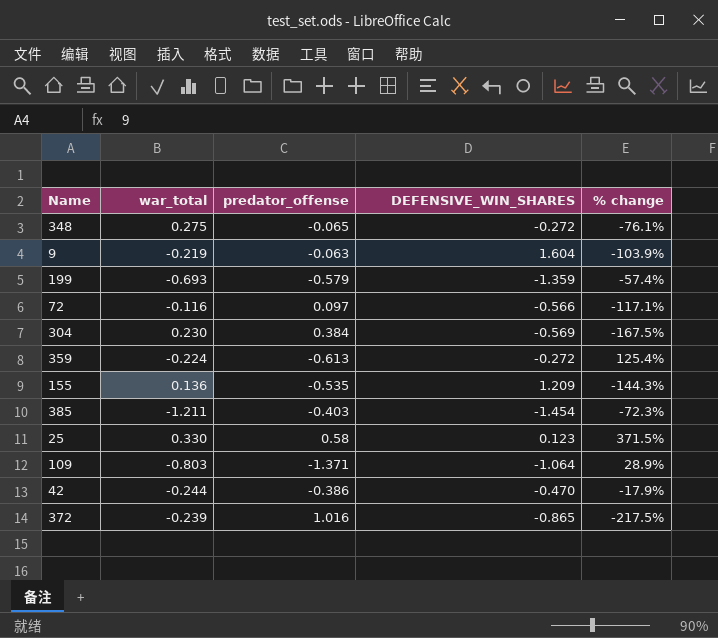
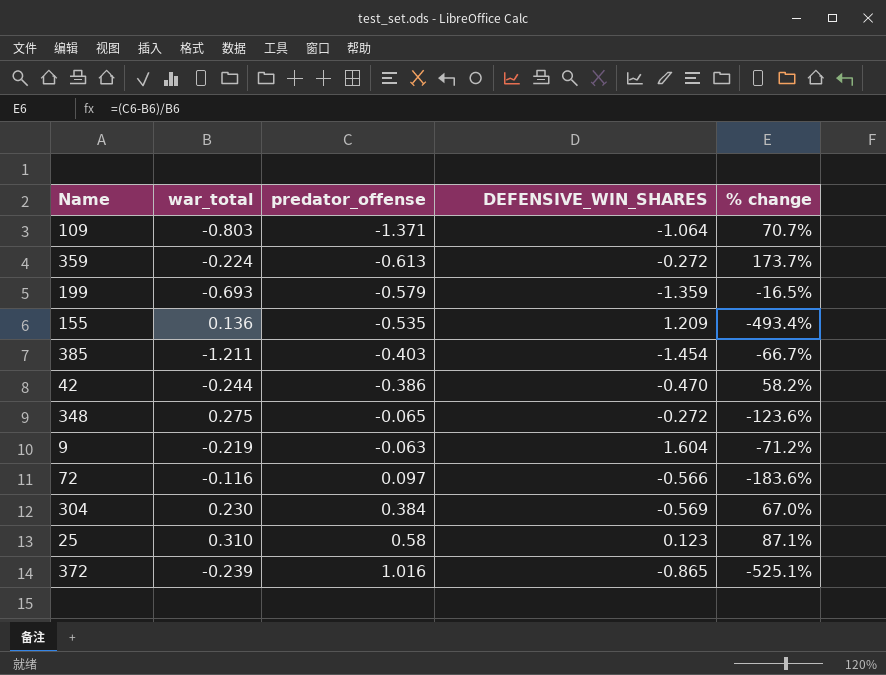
row order: none -> predator_offense ascending
column % change | formula: ([predator_offense] - [DEFENSIVE_WIN_SHARES]) / [DEFENSIVE_WIN_SHARES] -> ([predator_offense] - [war_total]) / [war_total]
25 | war_total: 0.330 -> 0.310

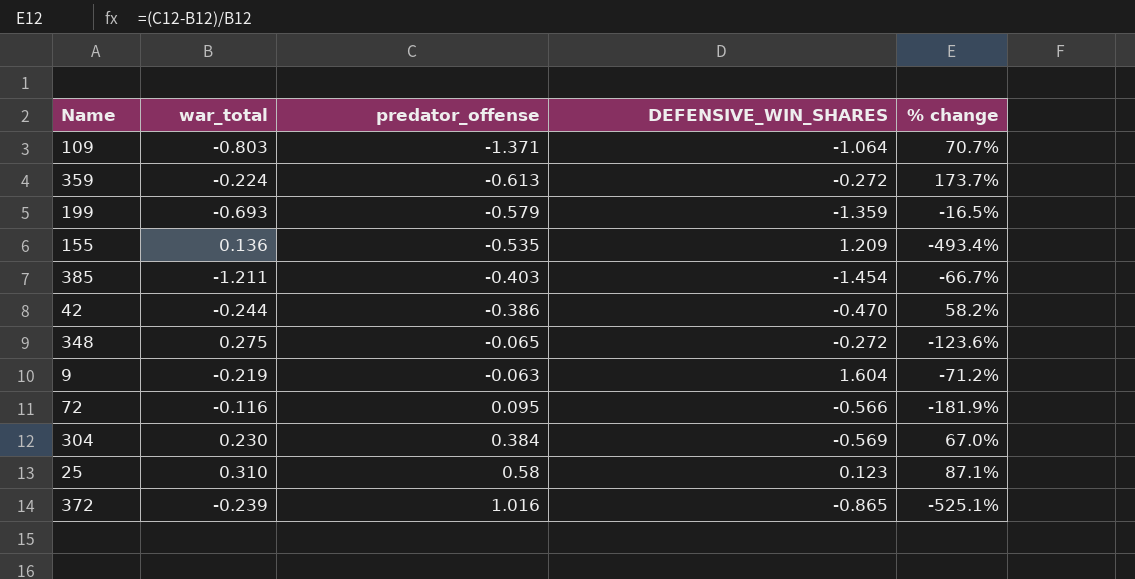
72 | predator_offense: 0.097 -> 0.095
72 | % change: -183.6% -> -181.9%

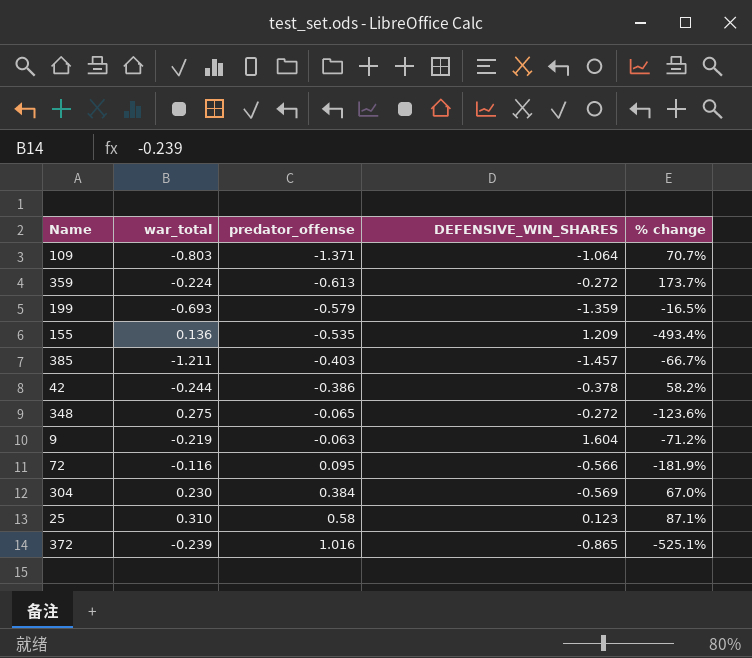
385 | DEFENSIVE_WIN_SHARES: -1.454 -> -1.457
42 | DEFENSIVE_WIN_SHARES: -0.470 -> -0.378

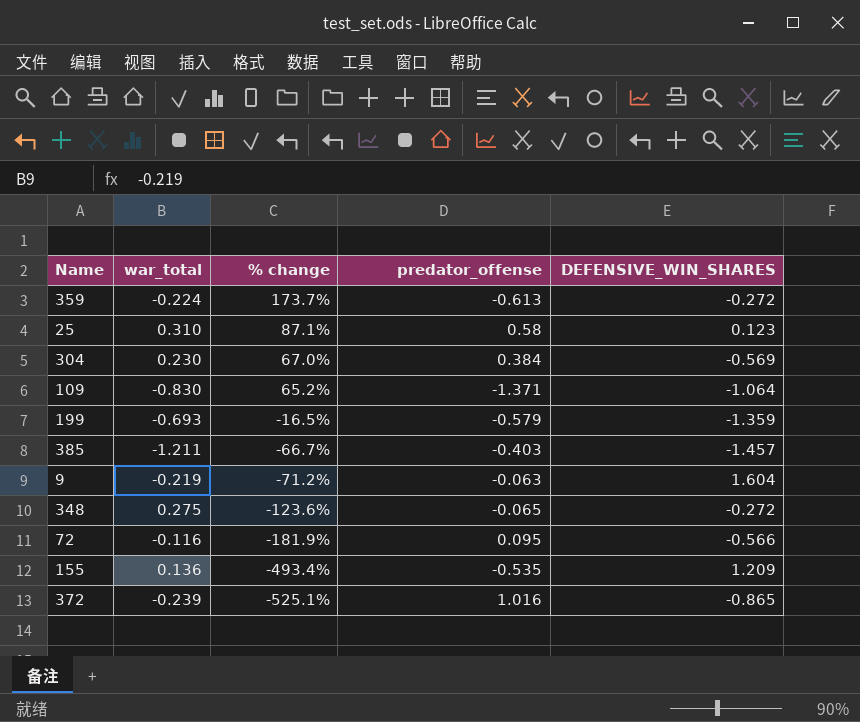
row order: predator_offense ascending -> % change descending
column % change | position: 5 -> 3
row 42: -0.244 | -0.386 | -0.378 | 58.2% -> none
109 | war_total: -0.803 -> -0.830
109 | % change: 70.7% -> 65.2%

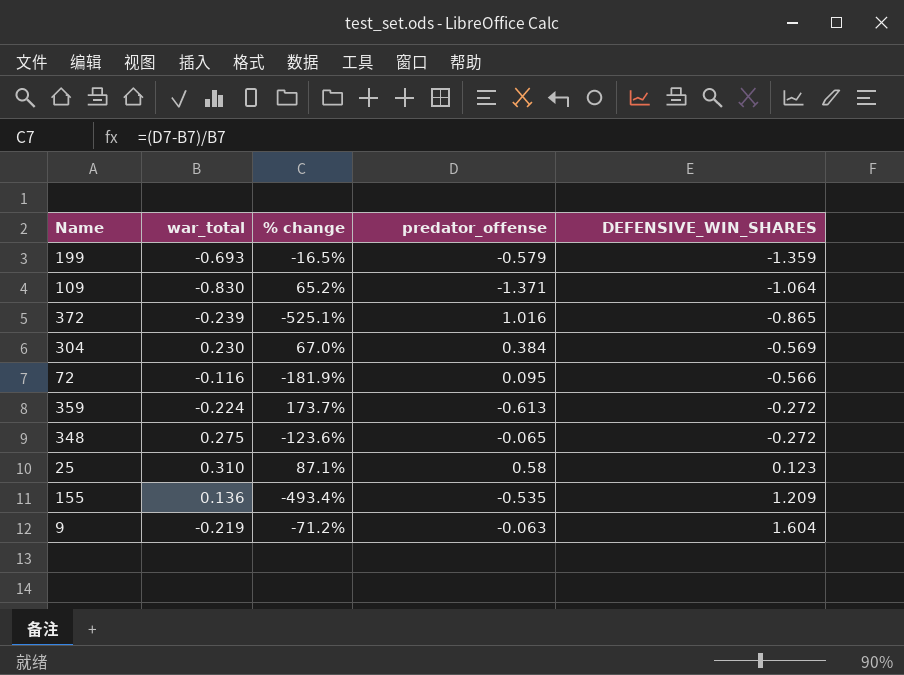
row order: % change descending -> DEFENSIVE_WIN_SHARES ascending
row 385: -1.211 | -66.7% | -0.403 | -1.457 -> none

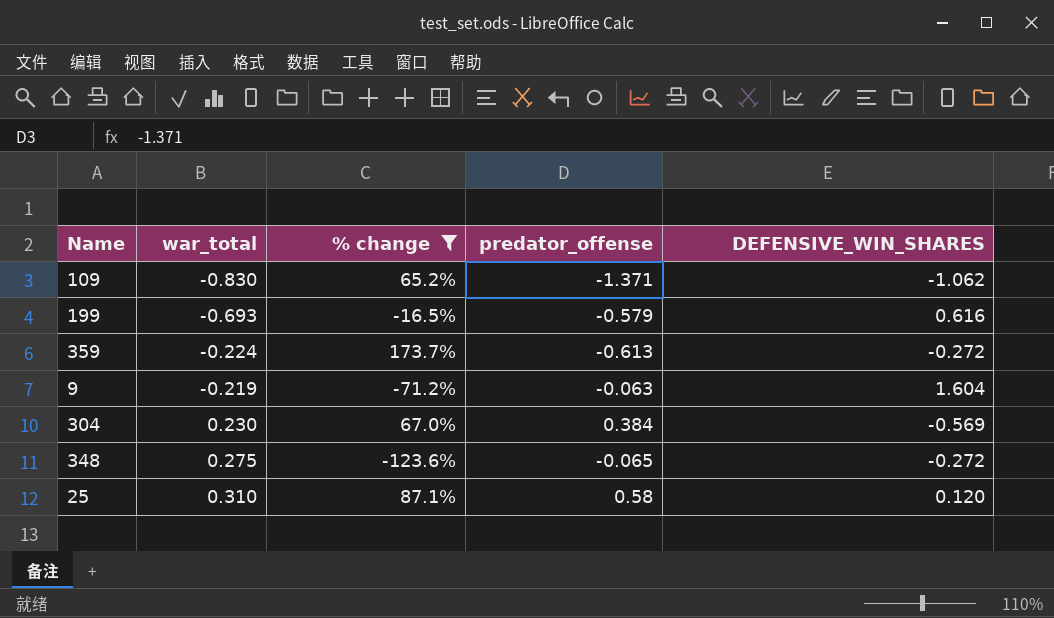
filter: none -> % change >= -123.6%
row order: DEFENSIVE_WIN_SHARES ascending -> war_total ascending
109 | DEFENSIVE_WIN_SHARES: -1.064 -> -1.062
199 | DEFENSIVE_WIN_SHARES: -1.359 -> 0.616
25 | DEFENSIVE_WIN_SHARES: 0.123 -> 0.120

